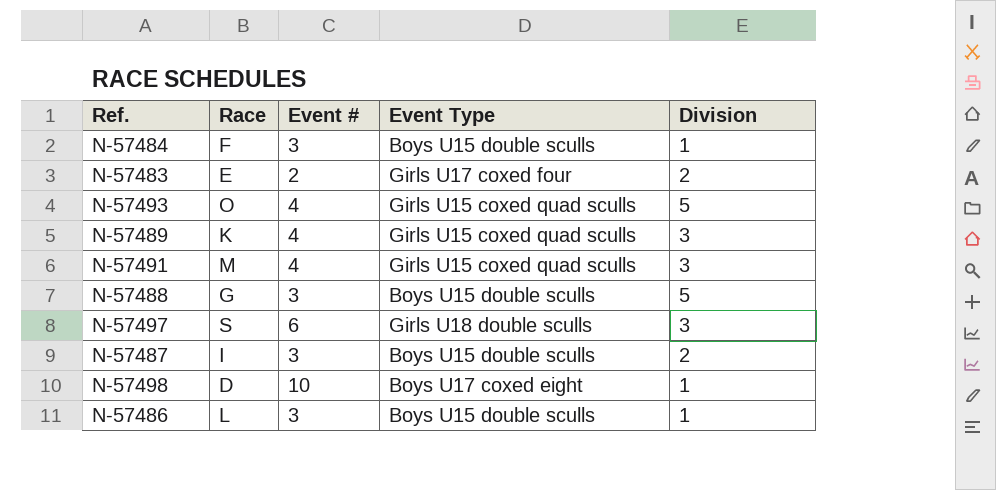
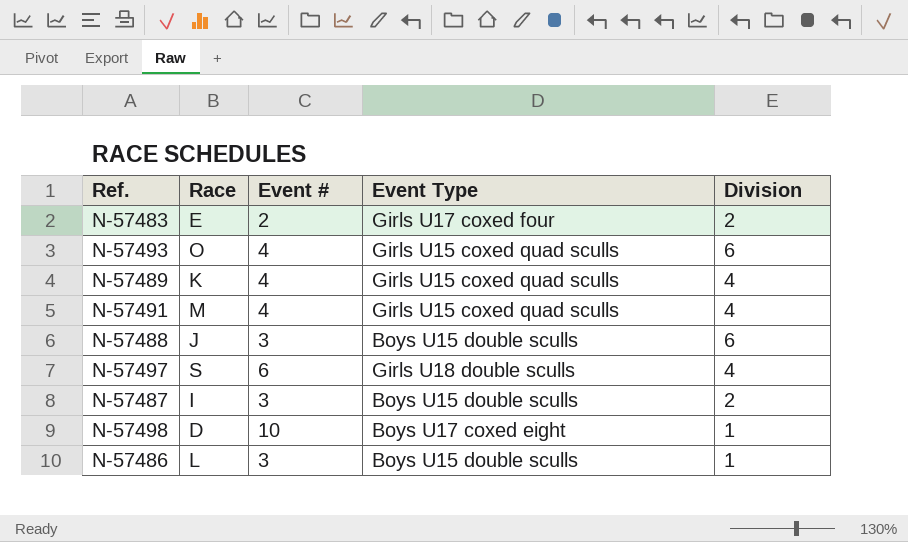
row N-57484: F | 3 | Boys U15 double sculls | 1 -> none
N-57493 | Division: 5 -> 6
N-57489 | Division: 3 -> 4
N-57491 | Division: 3 -> 4
N-57488 | Race: G -> J
N-57488 | Division: 5 -> 6
N-57497 | Division: 3 -> 4

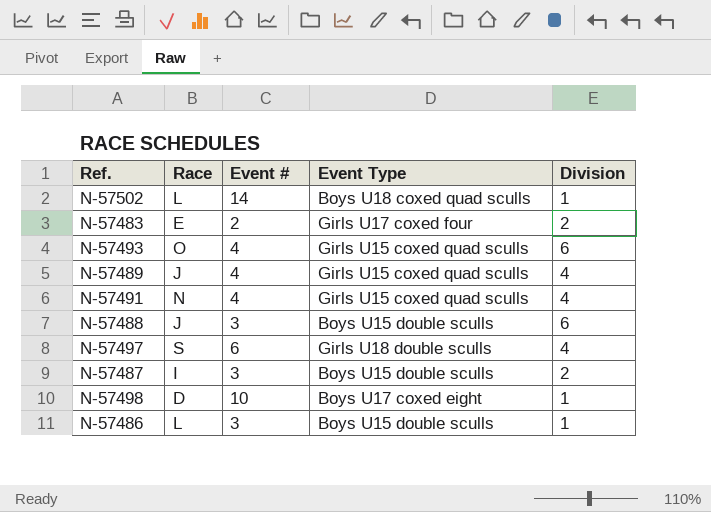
row N-57502: none -> L | 14 | Boys U18 coxed quad sculls | 1
N-57489 | Race: K -> J
N-57491 | Race: M -> N

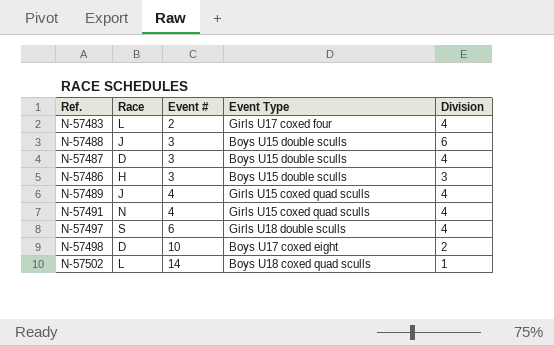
row order: none -> Event # ascending
row N-57493: O | 4 | Girls U15 coxed quad sculls | 6 -> none
N-57483 | Race: E -> L
N-57483 | Division: 2 -> 4
N-57487 | Race: I -> D
N-57487 | Division: 2 -> 4
N-57486 | Race: L -> H
N-57486 | Division: 1 -> 3
N-57498 | Division: 1 -> 2

